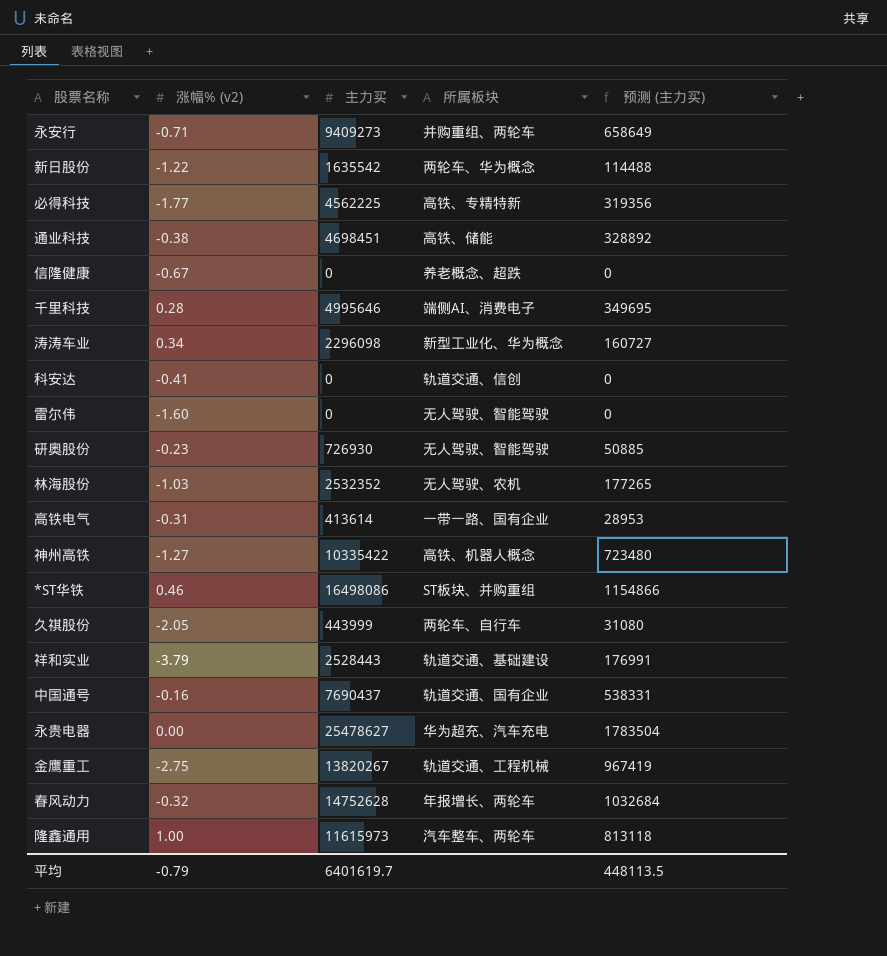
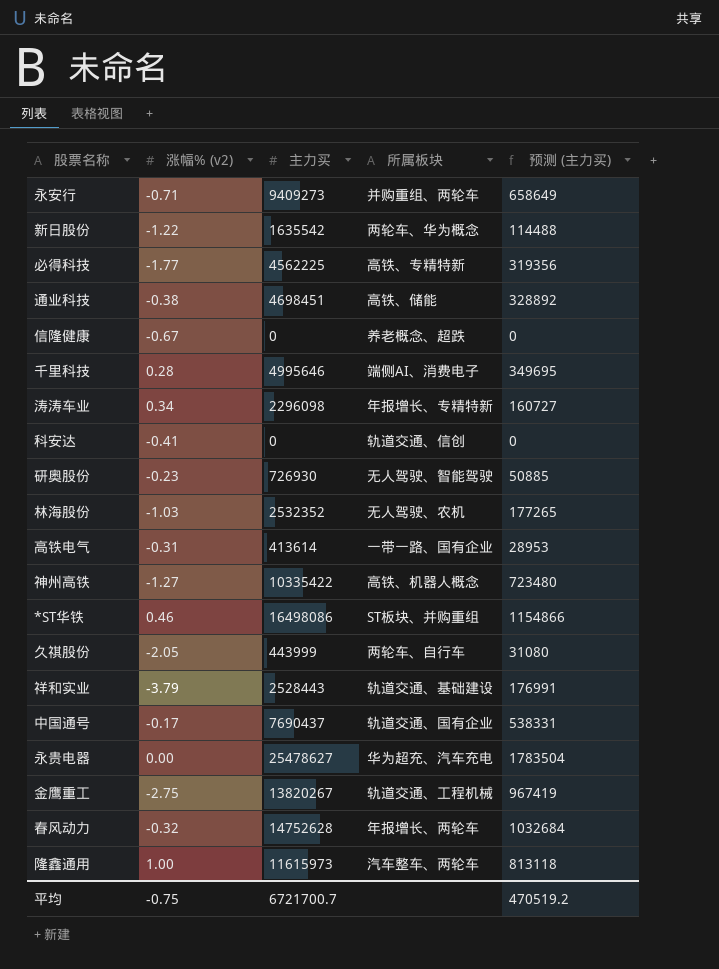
row 雷尔伟: -1.60 | 0 | 无人驾驶、智能驾驶 | 0 -> none
涛涛车业 | 所属板块: 新型工业化、华为概念 -> 年报增长、专精特新
中国通号 | 涨幅% (v2): -0.16 -> -0.17
平均 | 涨幅% (v2): -0.79 -> -0.75
平均 | 主力买: 6401619.7 -> 6721700.7
平均 | 预测 (主力买): 448113.5 -> 470519.2

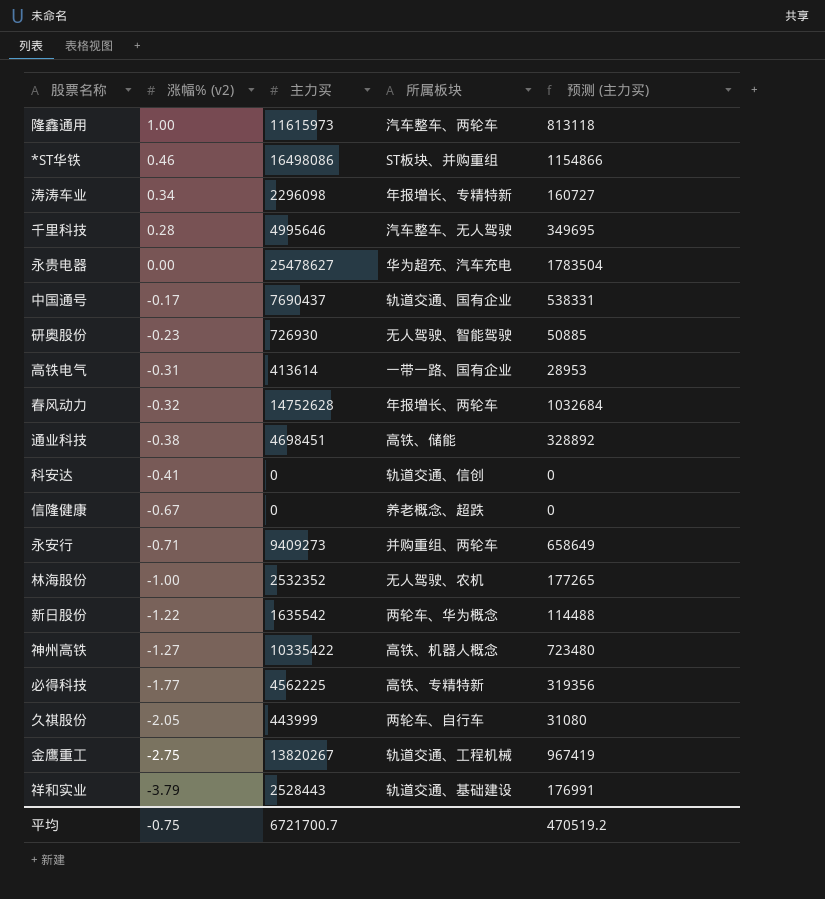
row order: none -> 涨幅% (v2) descending
千里科技 | 所属板块: 端侧AI、消费电子 -> 汽车整车、无人驾驶
林海股份 | 涨幅% (v2): -1.03 -> -1.00

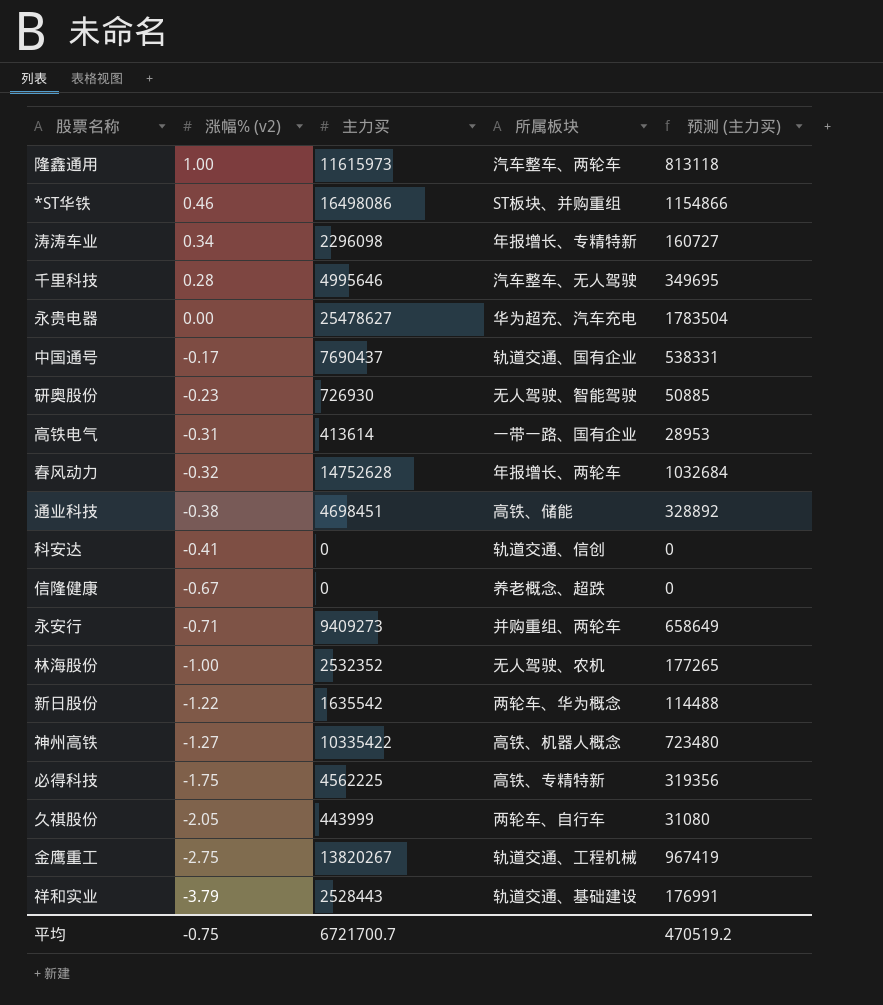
必得科技 | 涨幅% (v2): -1.77 -> -1.75

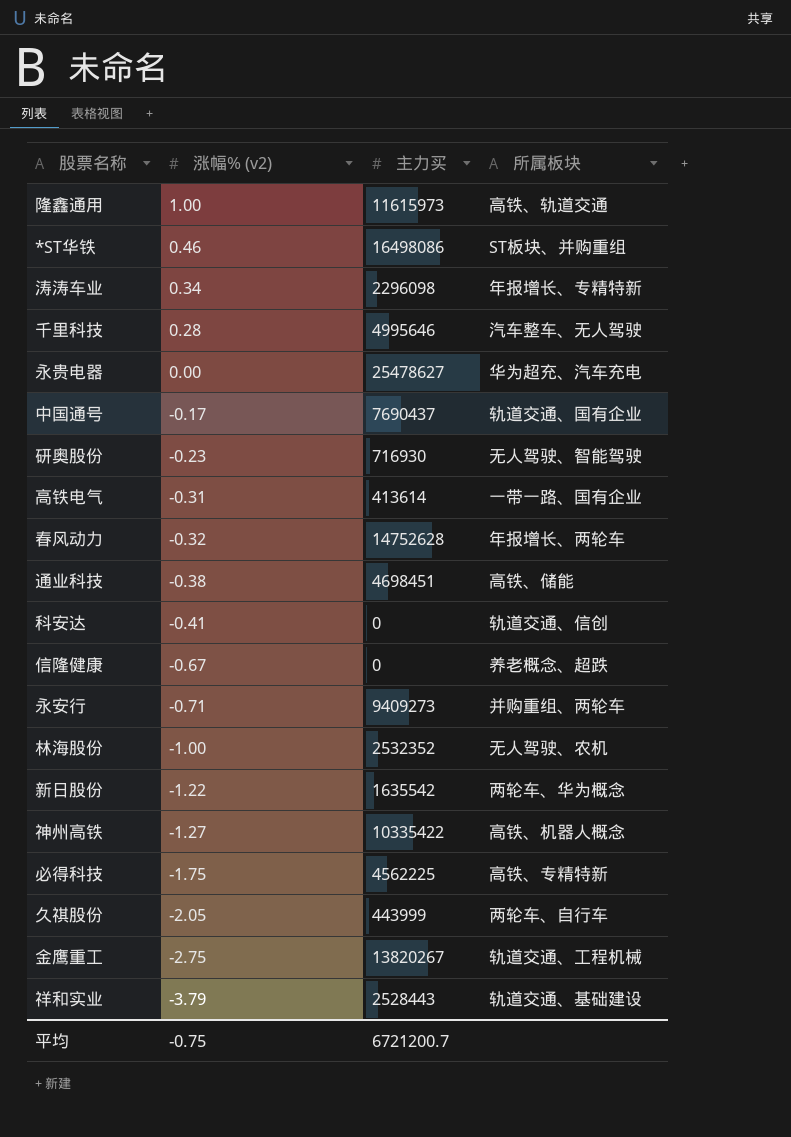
column 预测 (主力买) | formula: [主力买] * 0.07 -> none
隆鑫通用 | 所属板块: 汽车整车、两轮车 -> 高铁、轨道交通
研奥股份 | 主力买: 726930 -> 716930
平均 | 主力买: 6721700.7 -> 6721200.7

